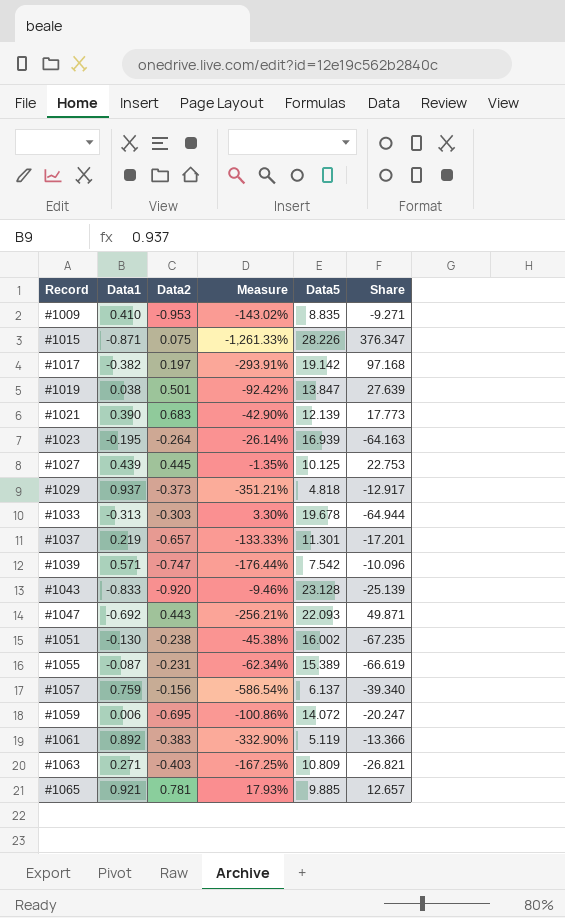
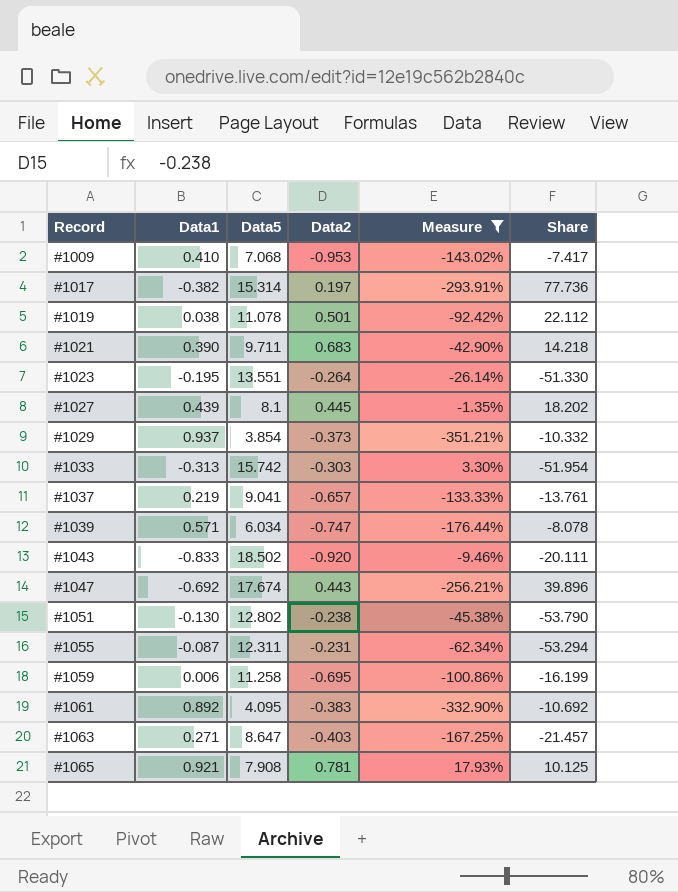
filter: none -> Measure >= -351.21%
column Data5 | position: 5 -> 3
#1009 | Data5: 8.835 -> 7.068
#1009 | Share: -9.271 -> -7.417
#1017 | Data5: 19.142 -> 15.314
#1017 | Share: 97.168 -> 77.736
#1019 | Data5: 13.847 -> 11.078
#1019 | Share: 27.639 -> 22.112
#1021 | Data5: 12.139 -> 9.711
#1021 | Share: 17.773 -> 14.218
#1023 | Data5: 16.939 -> 13.551
#1023 | Share: -64.163 -> -51.330
#1027 | Data5: 10.125 -> 8.1
#1027 | Share: 22.753 -> 18.202
#1029 | Data5: 4.818 -> 3.854
#1029 | Share: -12.917 -> -10.332
#1033 | Data5: 19.678 -> 15.742
#1033 | Share: -64.944 -> -51.954
#1037 | Data5: 11.301 -> 9.041
#1037 | Share: -17.201 -> -13.761
#1039 | Data5: 7.542 -> 6.034
#1039 | Share: -10.096 -> -8.078
#1043 | Data5: 23.128 -> 18.502
#1043 | Share: -25.139 -> -20.111
#1047 | Data5: 22.093 -> 17.674
#1047 | Share: 49.871 -> 39.896
#1051 | Data5: 16.002 -> 12.802
#1051 | Share: -67.235 -> -53.790
#1055 | Data5: 15.389 -> 12.311
#1055 | Share: -66.619 -> -53.294
#1059 | Data5: 14.072 -> 11.258
#1059 | Share: -20.247 -> -16.199
#1061 | Data5: 5.119 -> 4.095
#1061 | Share: -13.366 -> -10.692
#1063 | Data5: 10.809 -> 8.647
#1063 | Share: -26.821 -> -21.457
#1065 | Data5: 9.885 -> 7.908
#1065 | Share: 12.657 -> 10.125

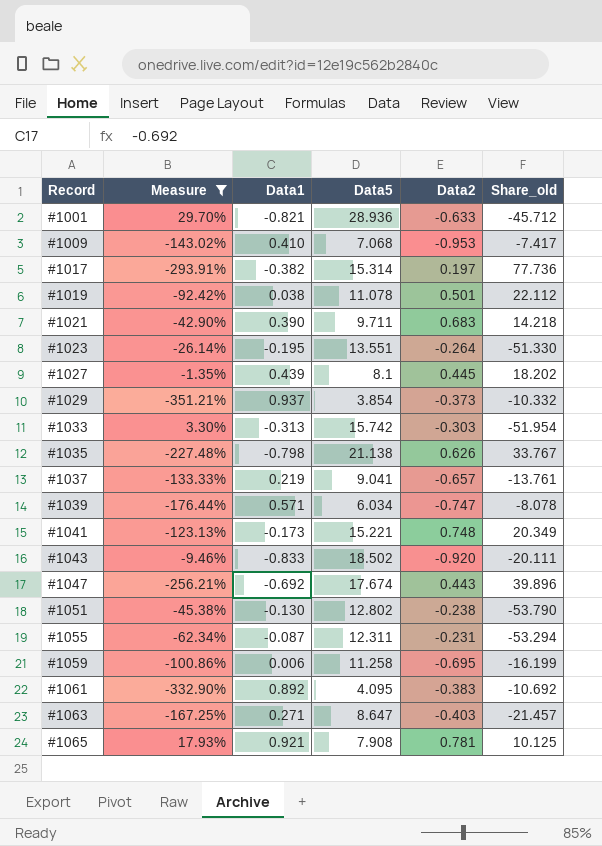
column Measure | position: 5 -> 2
column name: Share -> Share_old
row #1001: none -> 29.70% | -0.821 | 28.936 | -0.633 | -45.712
row #1035: none -> -227.48% | -0.798 | 21.138 | 0.626 | 33.767
row #1041: none -> -123.13% | -0.173 | 15.221 | 0.748 | 20.349

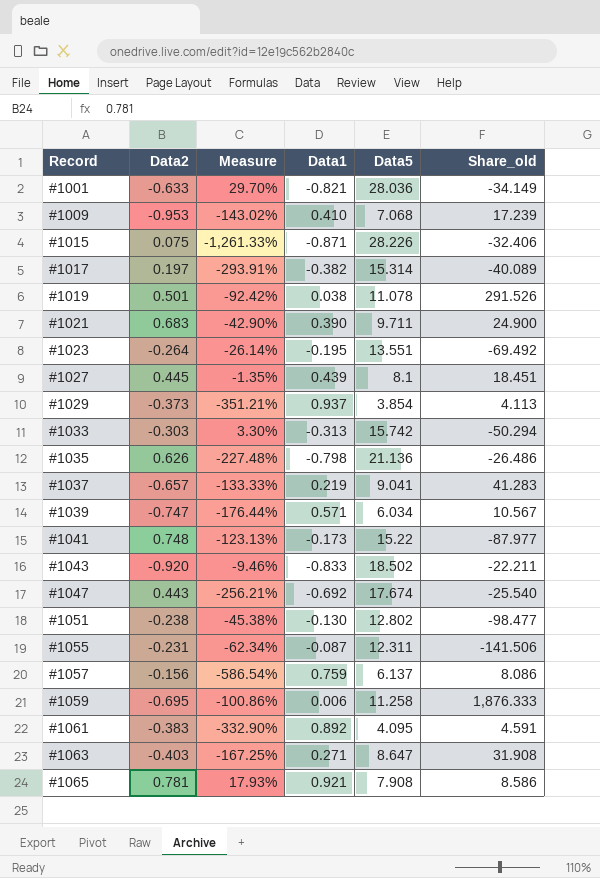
filter: Measure >= -351.21% -> none
column Data2 | position: 5 -> 2
column Share_old | formula: [Data5] / [Data2] -> [Data5] / [Data1]
#1001 | Data5: 28.936 -> 28.036
#1035 | Data5: 21.138 -> 21.136
#1041 | Data5: 15.221 -> 15.22

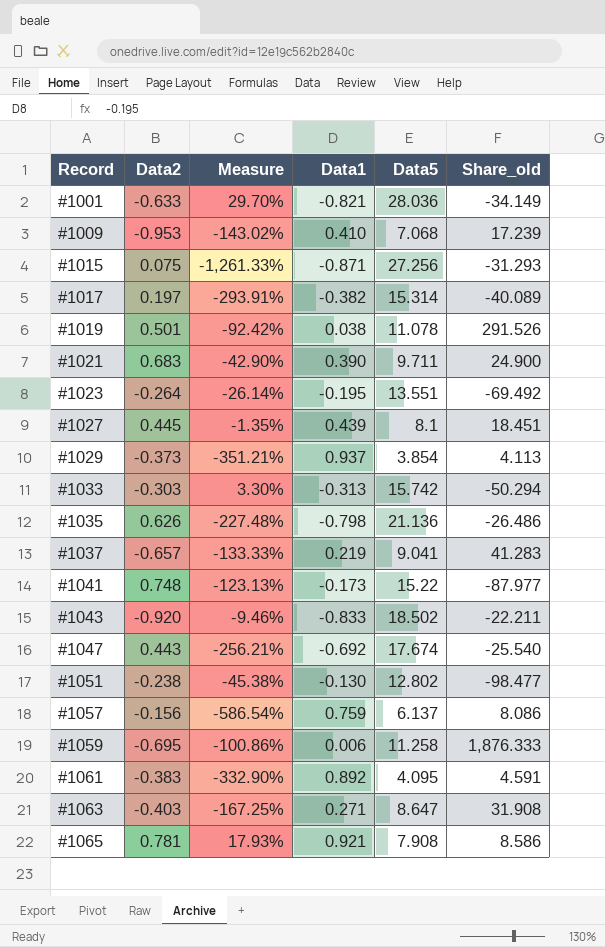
row #1039: -0.747 | -176.44% | 0.571 | 6.034 | 10.567 -> none
row #1055: -0.231 | -62.34% | -0.087 | 12.311 | -141.506 -> none
#1015 | Data5: 28.226 -> 27.256
#1015 | Share_old: -32.406 -> -31.293

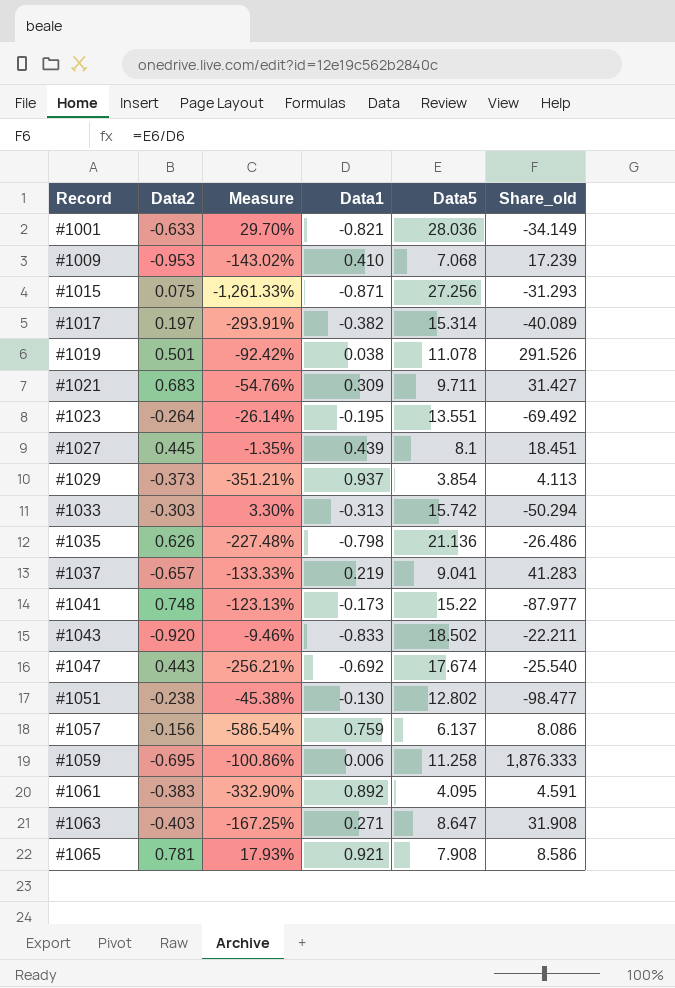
#1021 | Measure: -42.90% -> -54.76%
#1021 | Data1: 0.390 -> 0.309
#1021 | Share_old: 24.900 -> 31.427

